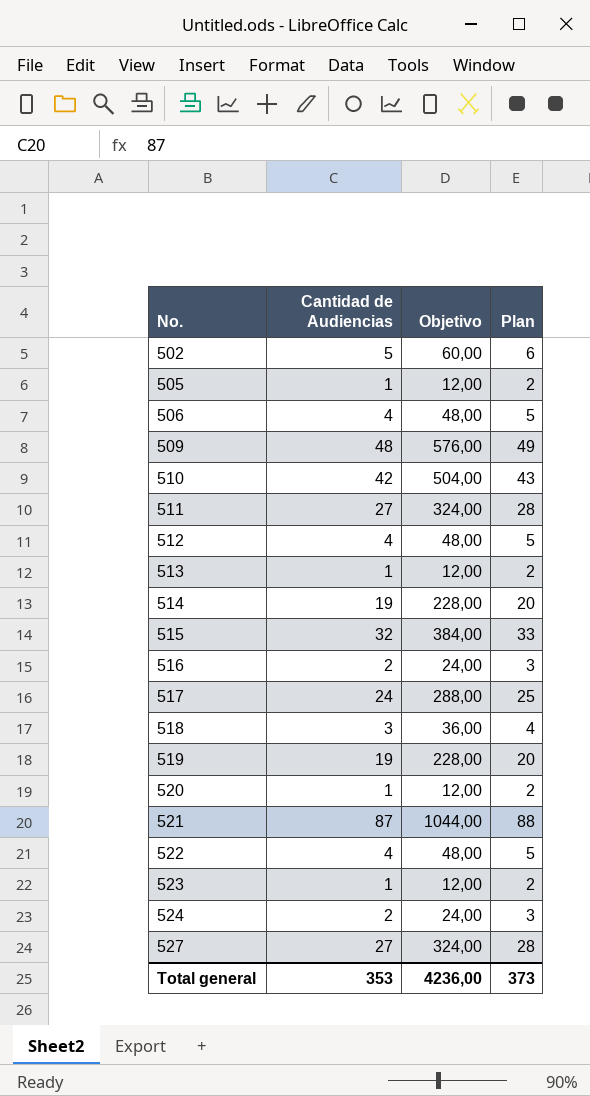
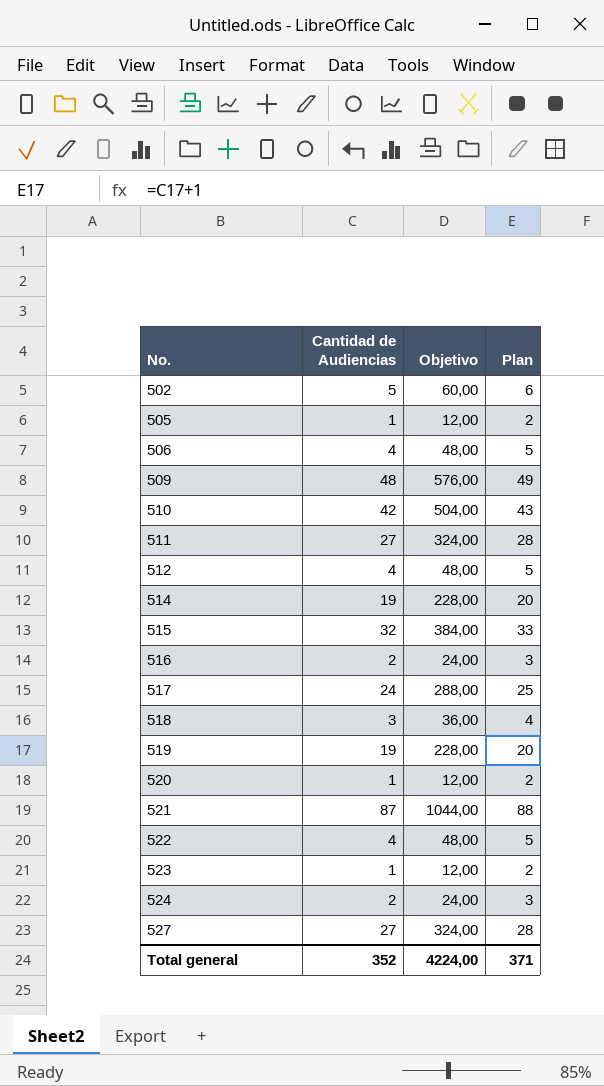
row 513: 1 | 12,00 | 2 -> none
Total general | Cantidad de Audiencias: 353 -> 352
Total general | Objetivo: 4236,00 -> 4224,00
Total general | Plan: 373 -> 371

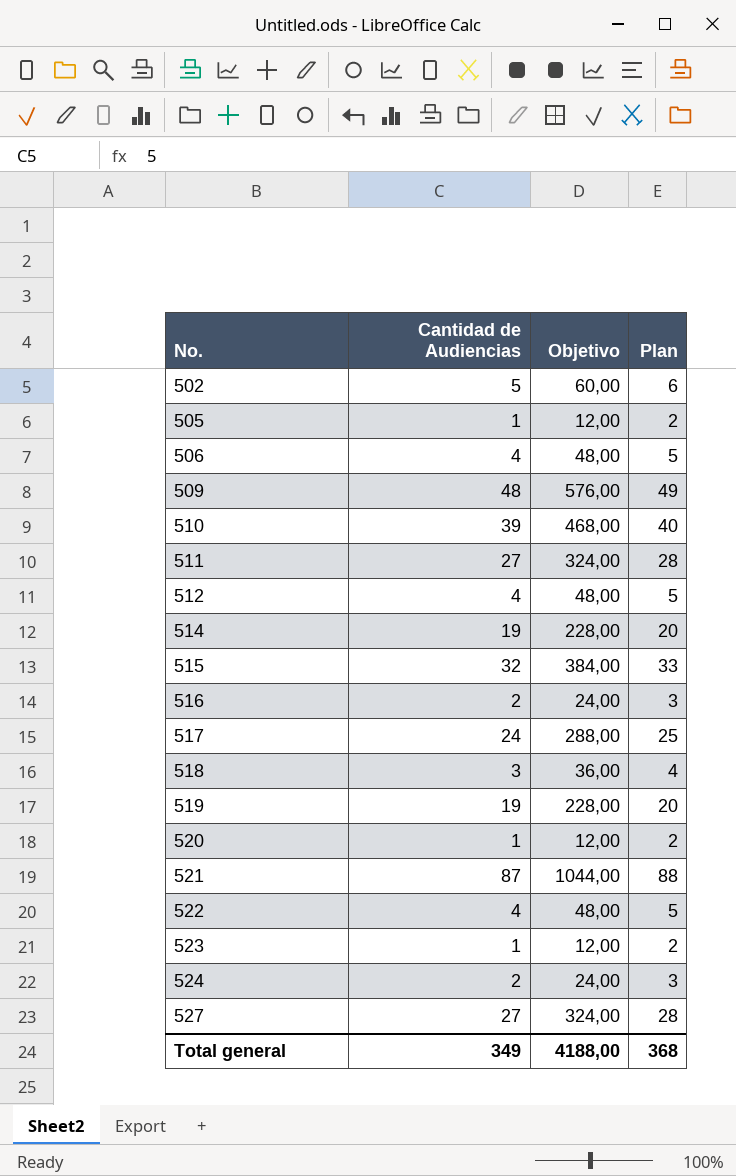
510 | Cantidad de Audiencias: 42 -> 39
510 | Objetivo: 504,00 -> 468,00
510 | Plan: 43 -> 40
Total general | Cantidad de Audiencias: 352 -> 349
Total general | Objetivo: 4224,00 -> 4188,00
Total general | Plan: 371 -> 368

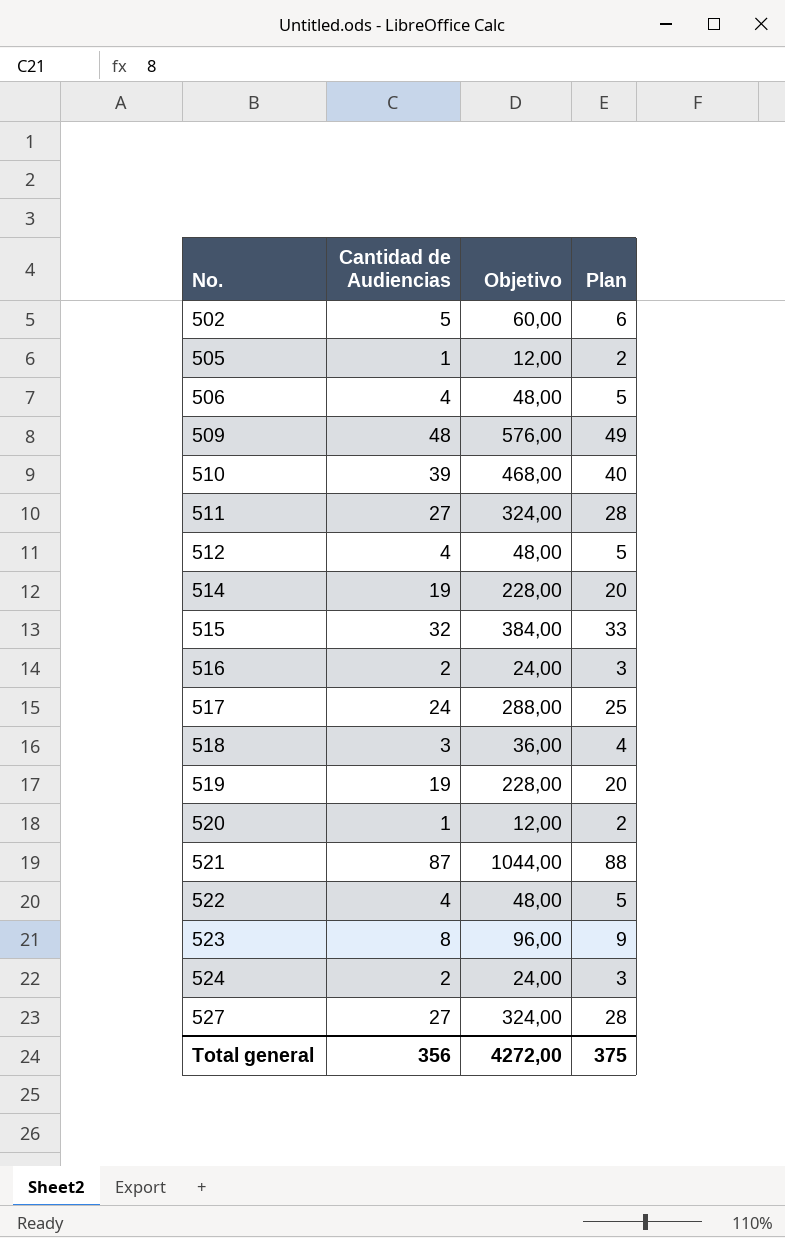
523 | Cantidad de Audiencias: 1 -> 8
523 | Objetivo: 12,00 -> 96,00
523 | Plan: 2 -> 9
Total general | Cantidad de Audiencias: 349 -> 356
Total general | Objetivo: 4188,00 -> 4272,00
Total general | Plan: 368 -> 375

